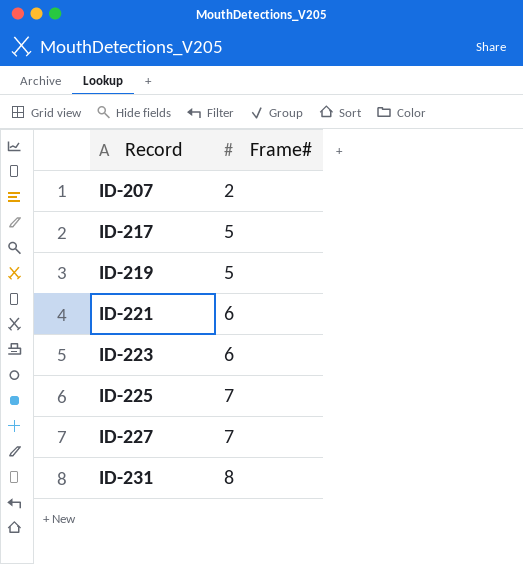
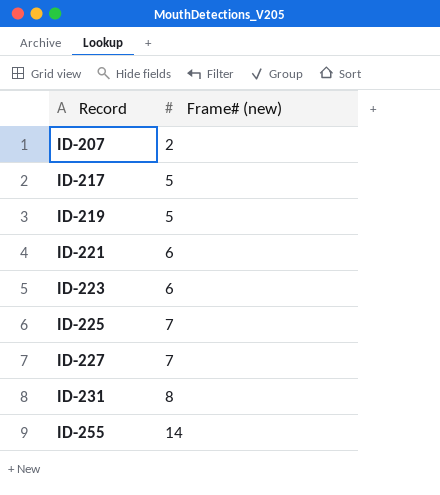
column name: Frame# -> Frame# (new)
row ID-255: none -> 14

